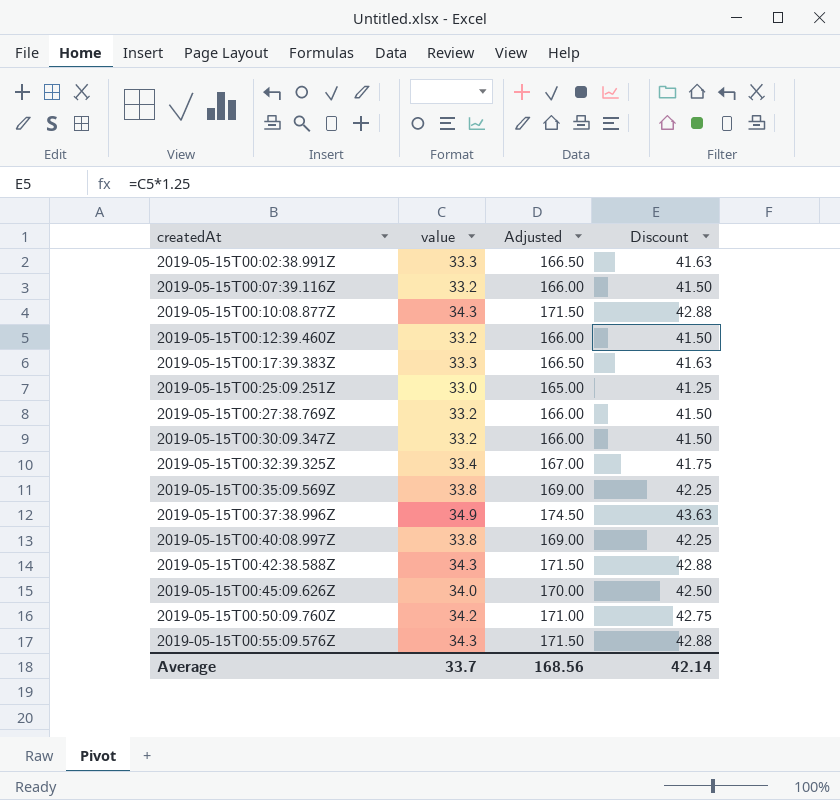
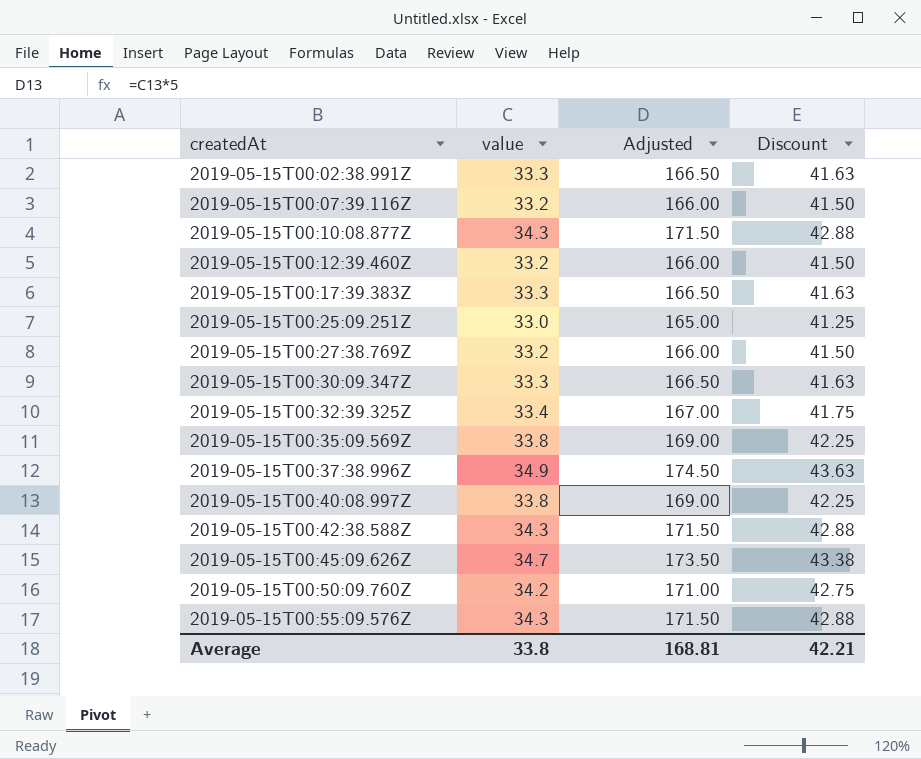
2019-05-15T00:30:09.347Z | value: 33.2 -> 33.3
2019-05-15T00:30:09.347Z | Adjusted: 166.00 -> 166.50
2019-05-15T00:30:09.347Z | Discount: 41.50 -> 41.63
2019-05-15T00:45:09.626Z | value: 34.0 -> 34.7
2019-05-15T00:45:09.626Z | Adjusted: 170.00 -> 173.50
2019-05-15T00:45:09.626Z | Discount: 42.50 -> 43.38
Average | value: 33.7 -> 33.8
Average | Adjusted: 168.56 -> 168.81
Average | Discount: 42.14 -> 42.21

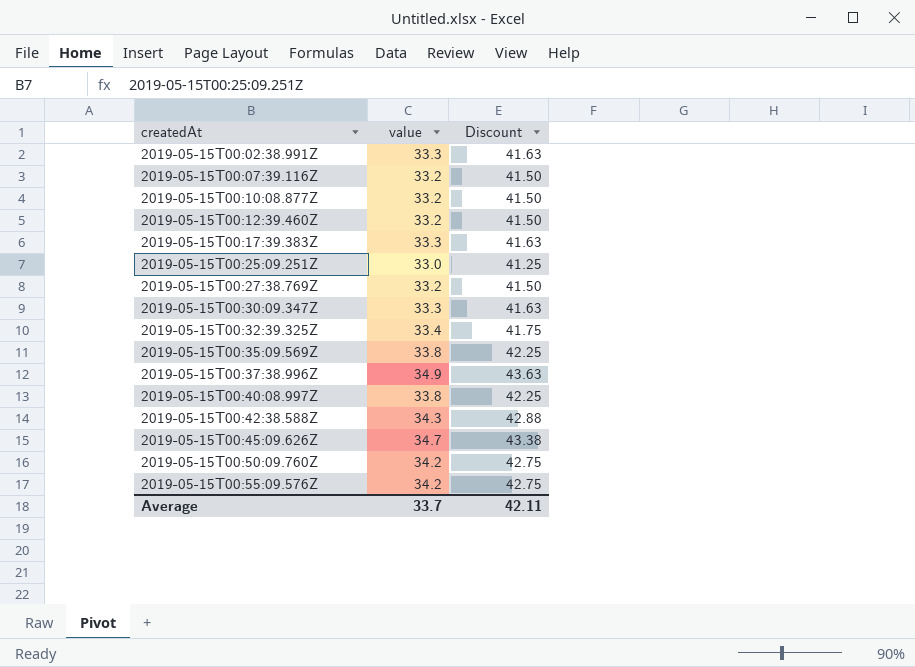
column Adjusted | formula: [value] * 5 -> none
2019-05-15T00:10:08.877Z | value: 34.3 -> 33.2
2019-05-15T00:10:08.877Z | Discount: 42.88 -> 41.50
2019-05-15T00:55:09.576Z | value: 34.3 -> 34.2
2019-05-15T00:55:09.576Z | Discount: 42.88 -> 42.75
Average | value: 33.8 -> 33.7
Average | Discount: 42.21 -> 42.11

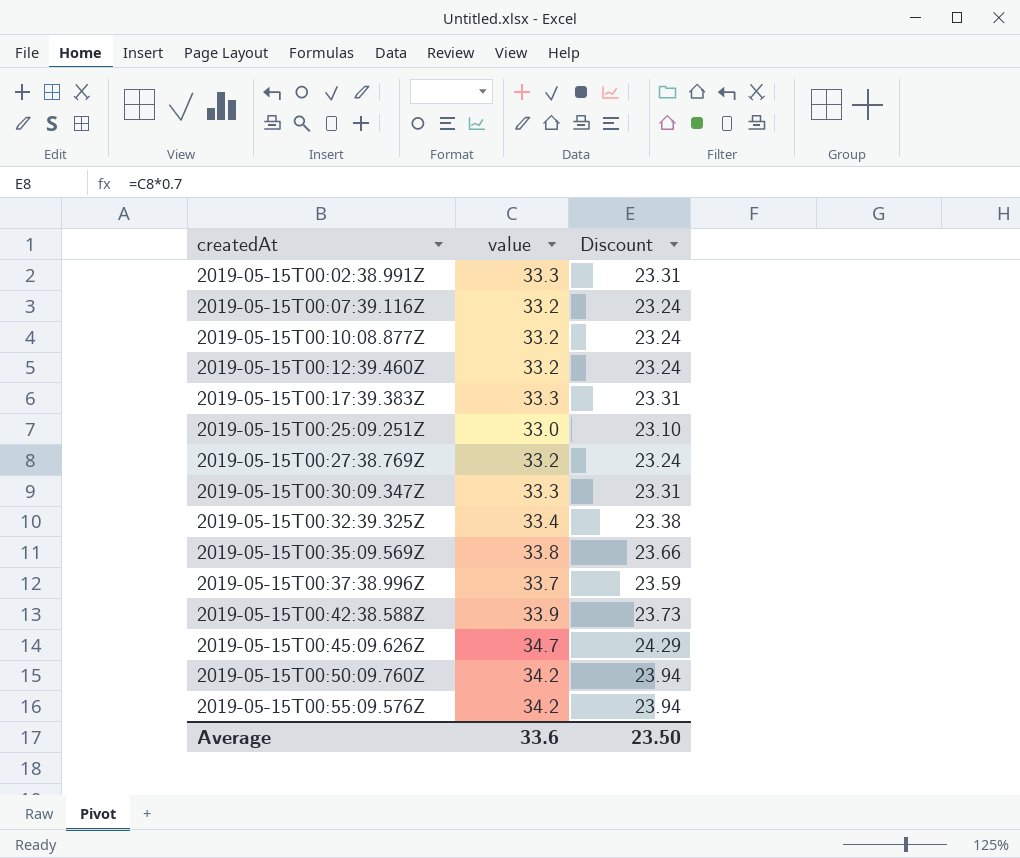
column Discount | formula: [value] * 1.25 -> [value] * 0.7
row 2019-05-15T00:40:08.997Z: 33.8 | 42.25 -> none
2019-05-15T00:37:38.996Z | value: 34.9 -> 33.7
2019-05-15T00:42:38.588Z | value: 34.3 -> 33.9
Average | value: 33.7 -> 33.6
Average | Discount: 42.11 -> 23.50

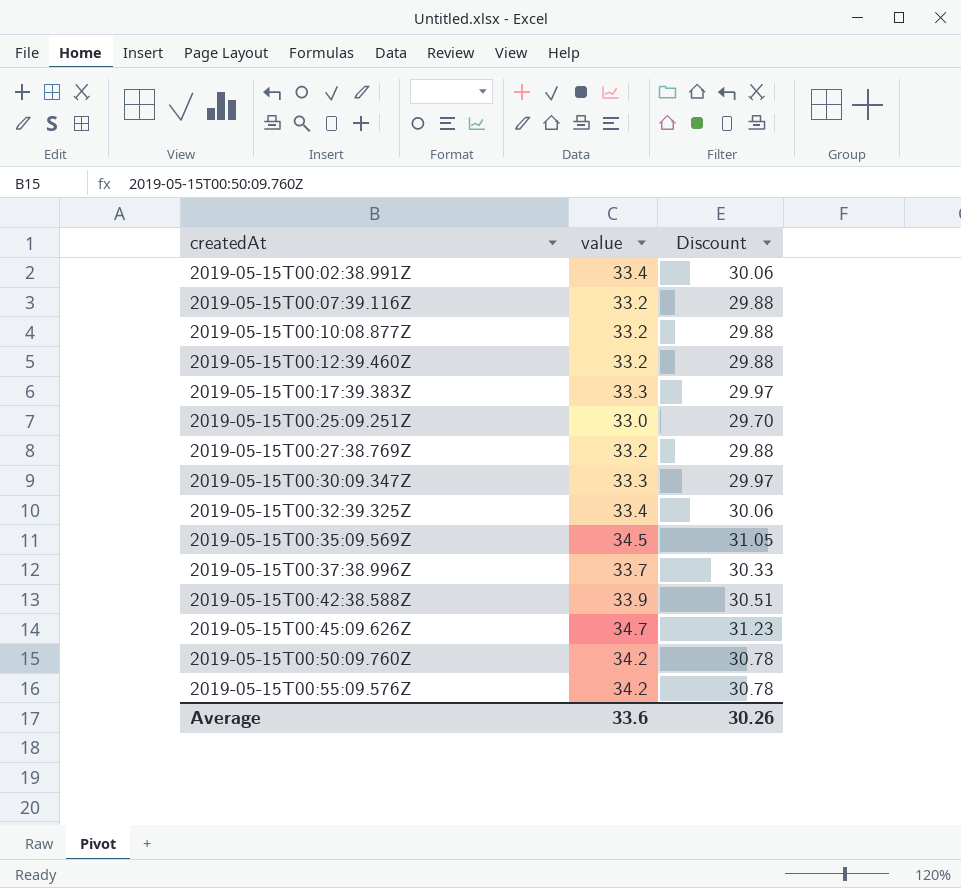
column Discount | formula: [value] * 0.7 -> [value] * 0.9
2019-05-15T00:02:38.991Z | value: 33.3 -> 33.4
2019-05-15T00:35:09.569Z | value: 33.8 -> 34.5
Average | Discount: 23.50 -> 30.26

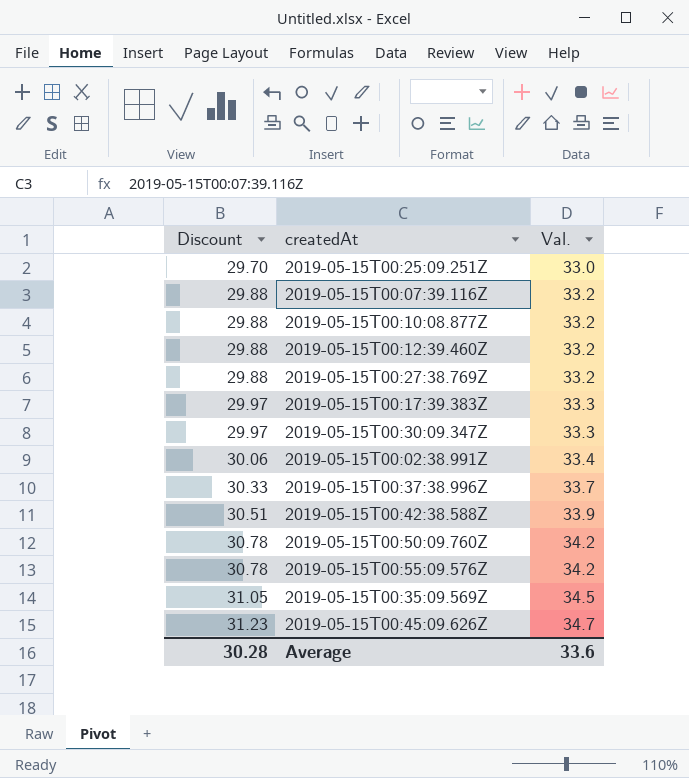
row order: createdAt ascending -> Discount ascending
column Discount | position: 3 -> 1
column name: value -> Val.
row 2019-05-15T00:32:39.325Z: 33.4 | 30.06 -> none
Average | Discount: 30.26 -> 30.28

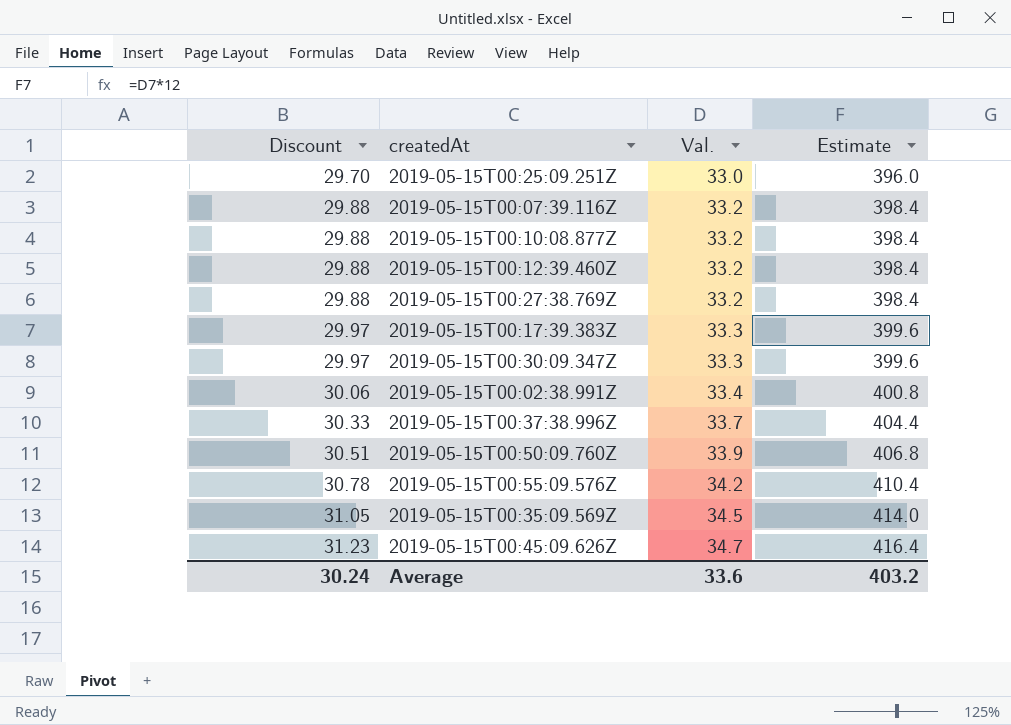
column Estimate | formula: none -> [Val.] * 12
row 2019-05-15T00:42:38.588Z: 30.51 | 33.9 -> none
2019-05-15T00:50:09.760Z | Discount: 30.78 -> 30.51
2019-05-15T00:50:09.760Z | Val.: 34.2 -> 33.9
Average | Discount: 30.28 -> 30.24

